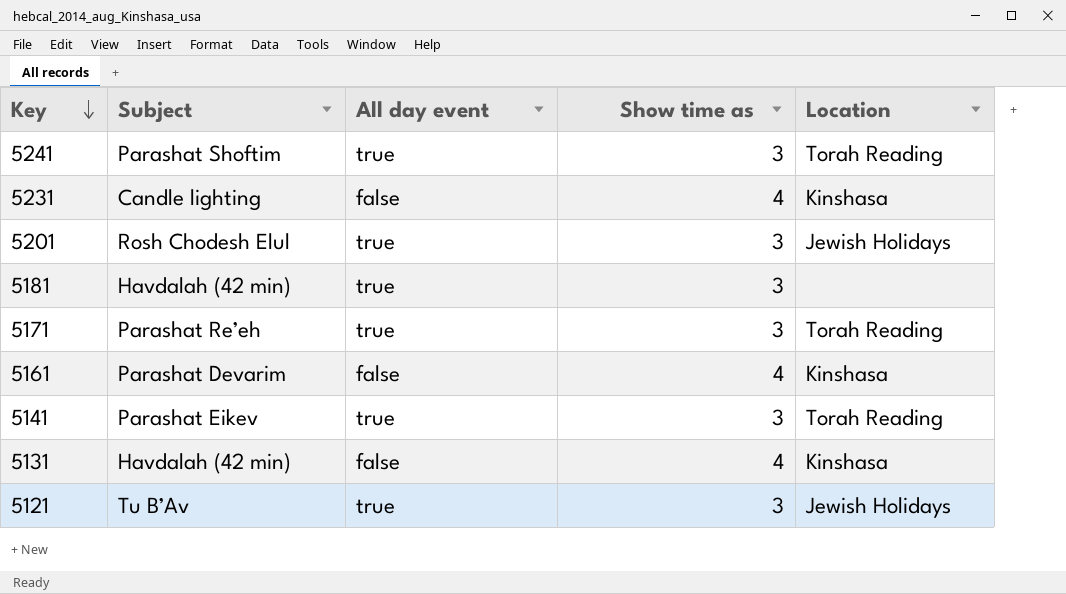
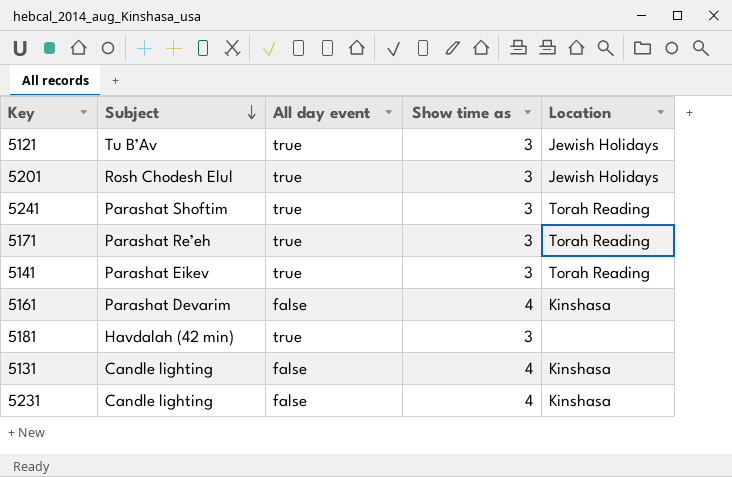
row order: Key descending -> Subject descending
5131 | Subject: Havdalah (42 min) -> Candle lighting

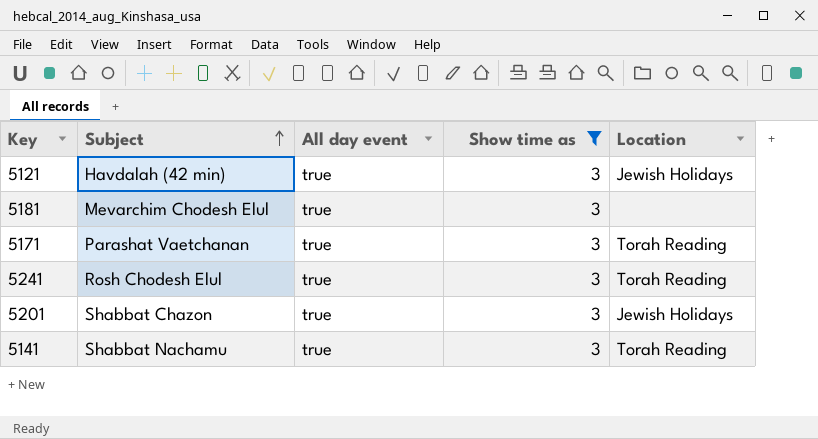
filter: none -> Show time as = 3
row order: Subject descending -> Subject ascending
5121 | Subject: Tu B’Av -> Havdalah (42 min)
5181 | Subject: Havdalah (42 min) -> Mevarchim Chodesh Elul
5171 | Subject: Parashat Re’eh -> Parashat Vaetchanan
5241 | Subject: Parashat Shoftim -> Rosh Chodesh Elul
5201 | Subject: Rosh Chodesh Elul -> Shabbat Chazon
5141 | Subject: Parashat Eikev -> Shabbat Nachamu

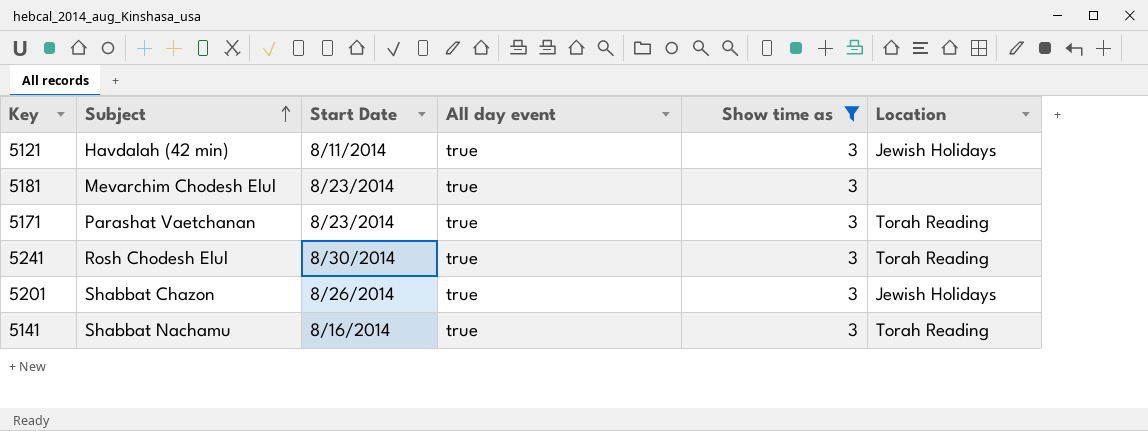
column Start Date | position: none -> 3

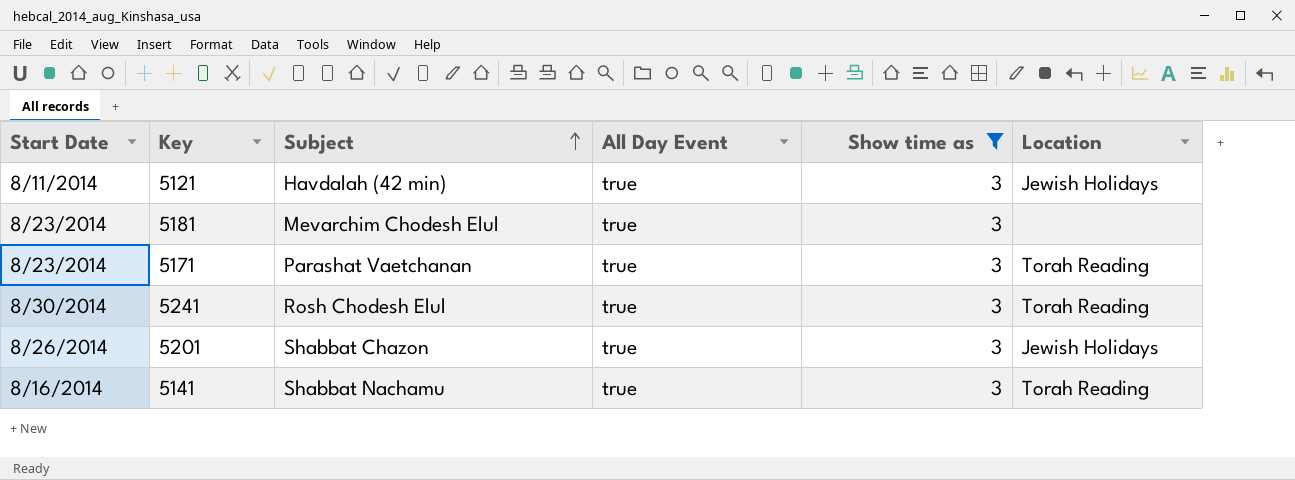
column Start Date | position: 3 -> 1
column name: All day event -> All Day Event

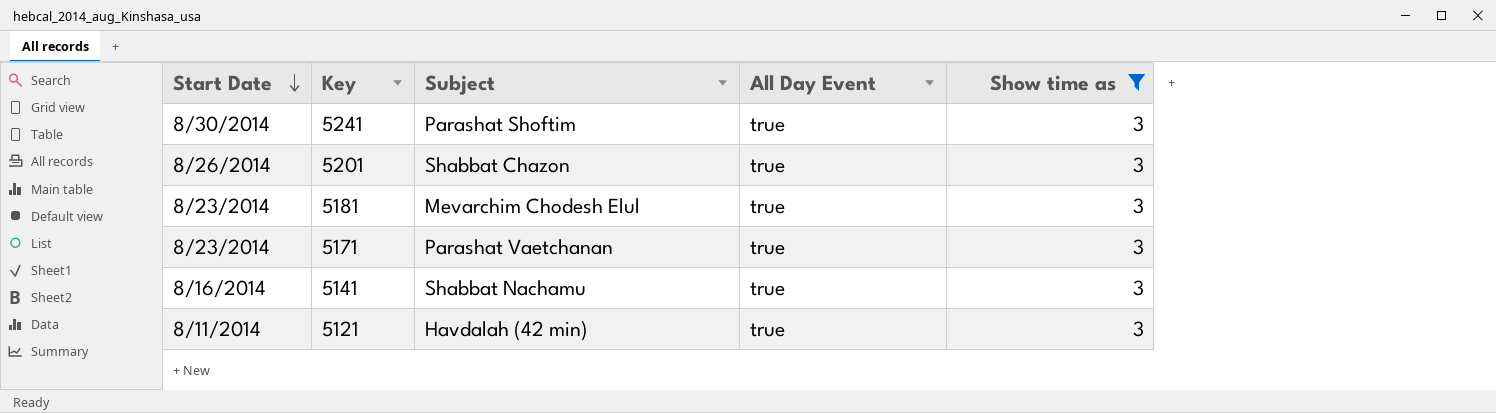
row order: Subject ascending -> Start Date descending
column Location | position: 6 -> none
5241 | Subject: Rosh Chodesh Elul -> Parashat Shoftim

